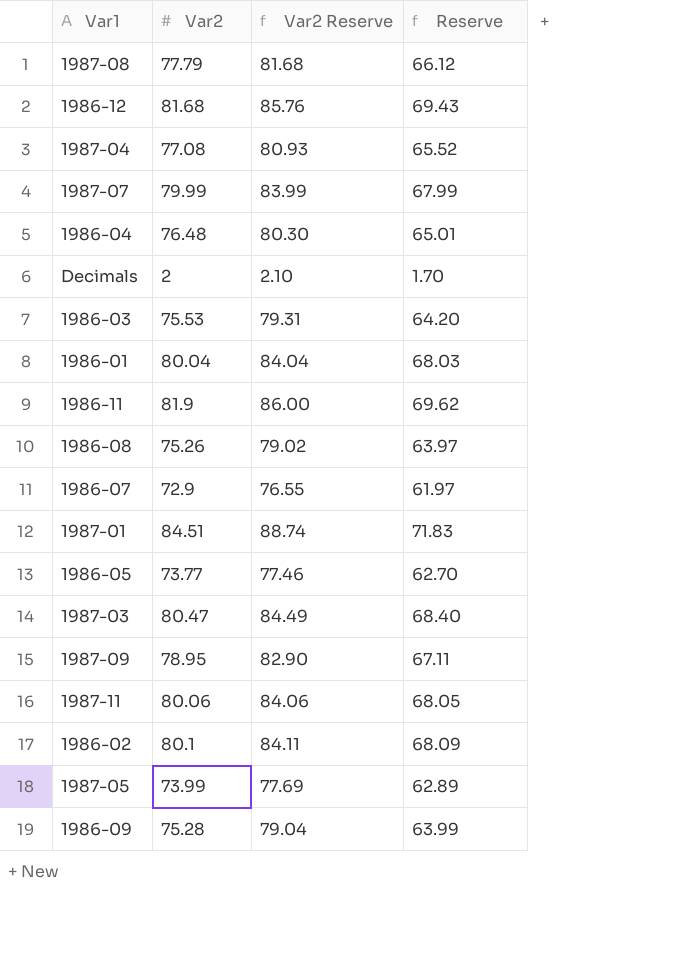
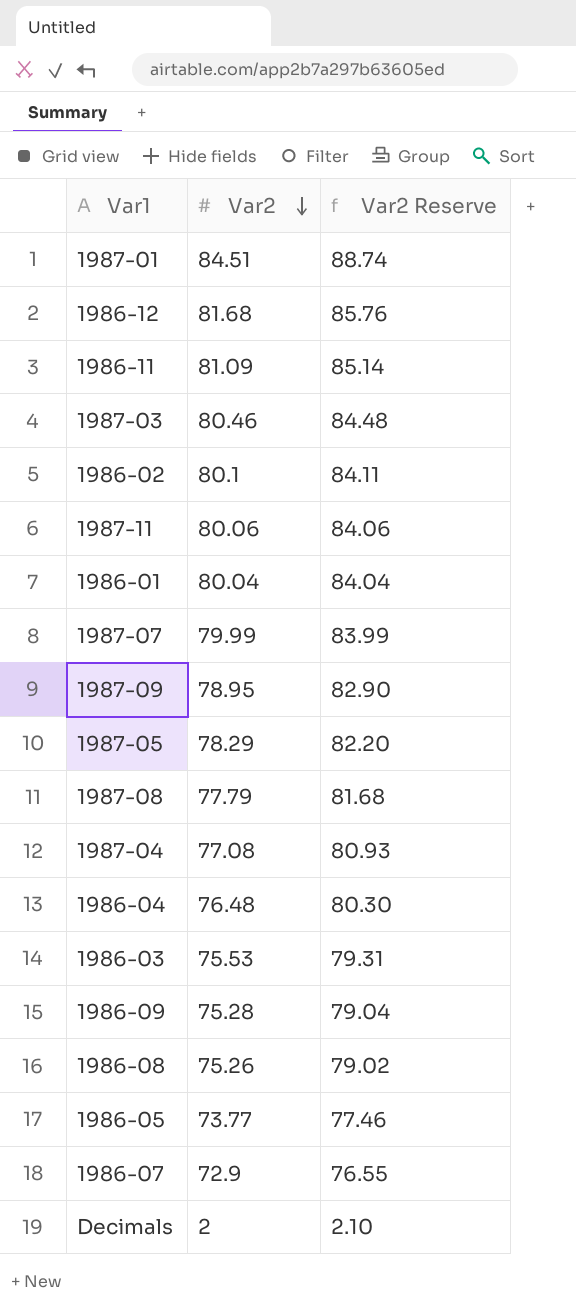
row order: none -> Var2 descending
column Reserve | formula: [Var2] * 0.85 -> none
1986-11 | Var2: 81.9 -> 81.09
1986-11 | Var2 Reserve: 86.00 -> 85.14
1987-03 | Var2: 80.47 -> 80.46
1987-03 | Var2 Reserve: 84.49 -> 84.48
1987-05 | Var2: 73.99 -> 78.29
1987-05 | Var2 Reserve: 77.69 -> 82.20

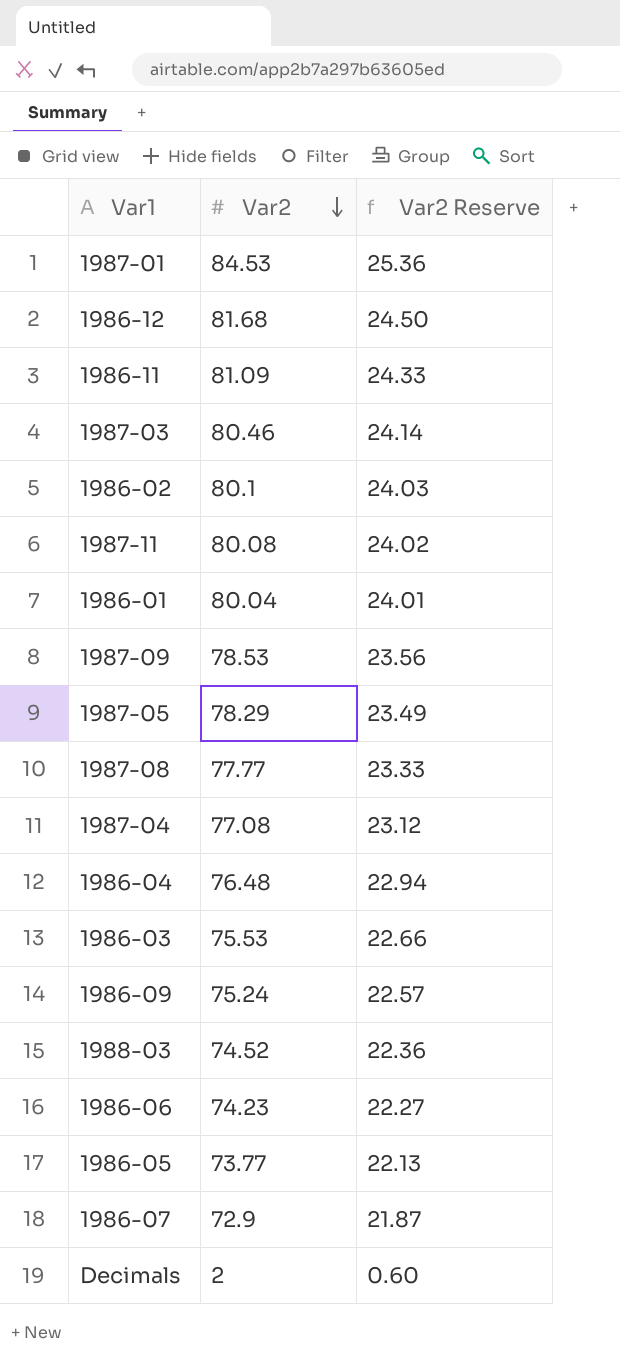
column Var2 Reserve | formula: [Var2] * 1.05 -> [Var2] * 0.3
row 1987-07: 79.99 | 83.99 -> none
row 1986-08: 75.26 | 79.02 -> none
1987-01 | Var2: 84.51 -> 84.53
1987-11 | Var2: 80.06 -> 80.08
1987-09 | Var2: 78.95 -> 78.53
1987-08 | Var2: 77.79 -> 77.77
1986-09 | Var2: 75.28 -> 75.24
row 1988-03: none -> 74.52 | 22.36
row 1986-06: none -> 74.23 | 22.27

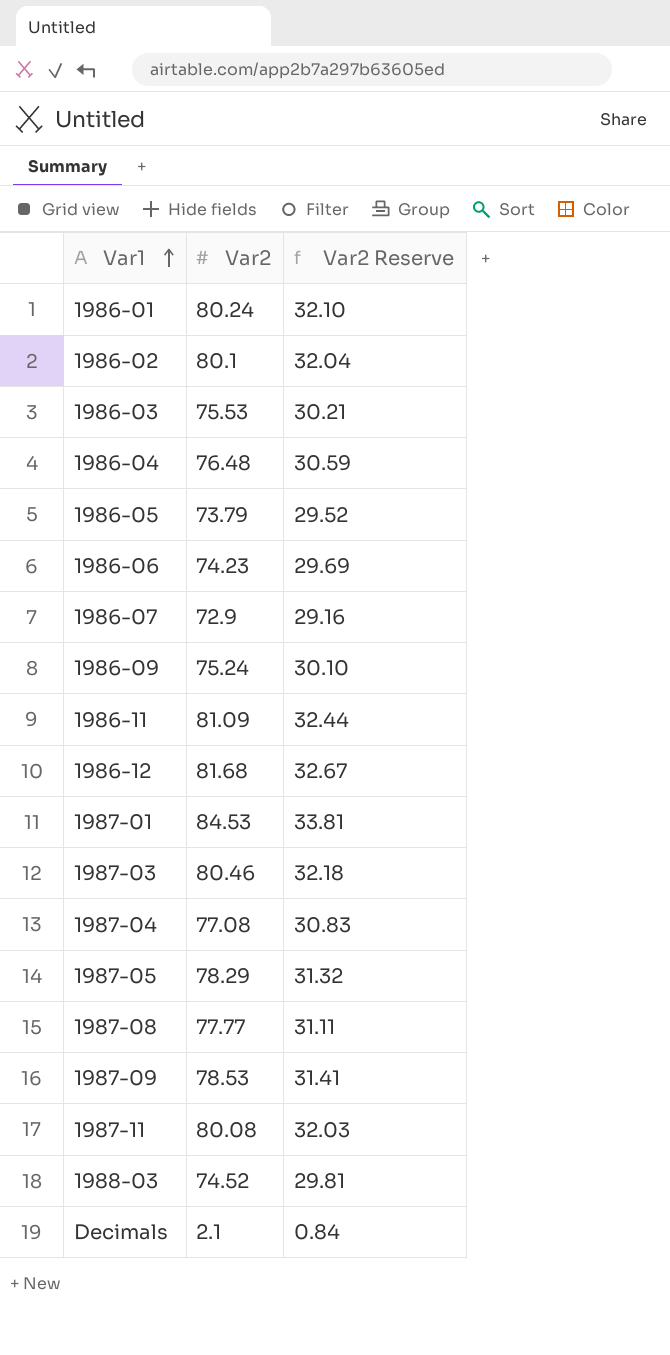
row order: Var2 descending -> Var1 ascending
column Var2 Reserve | formula: [Var2] * 0.3 -> [Var2] * 0.4
1986-01 | Var2: 80.04 -> 80.24
1986-05 | Var2: 73.77 -> 73.79
Decimals | Var2: 2 -> 2.1

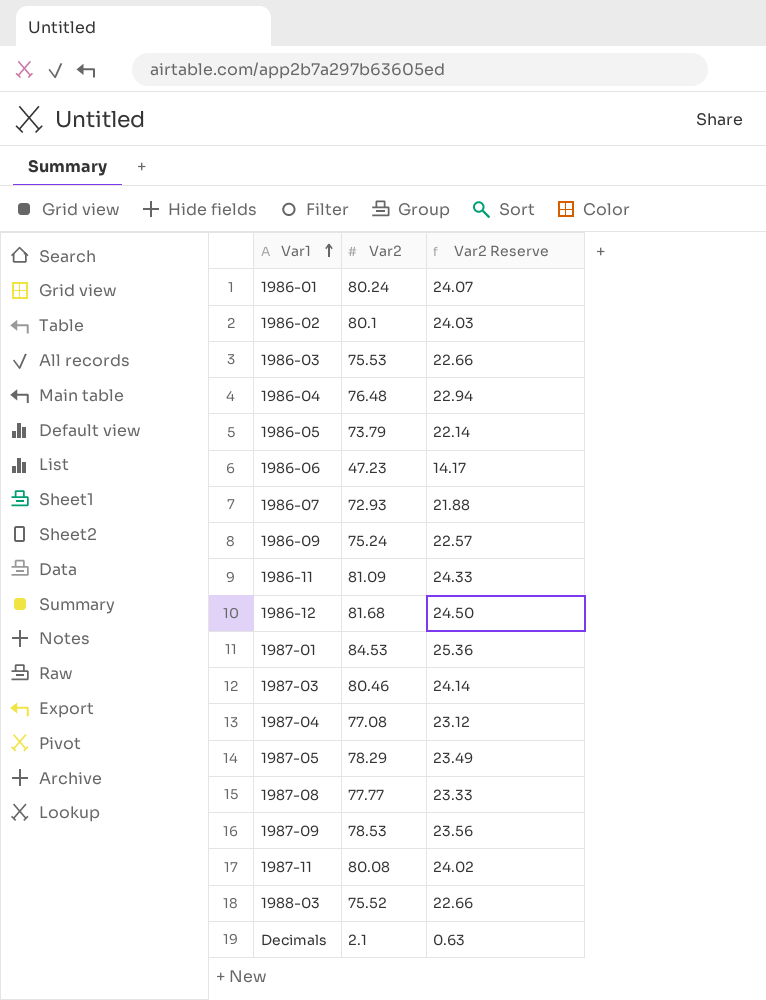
column Var2 Reserve | formula: [Var2] * 0.4 -> [Var2] * 0.3
1986-06 | Var2: 74.23 -> 47.23
1986-07 | Var2: 72.9 -> 72.93
1988-03 | Var2: 74.52 -> 75.52

